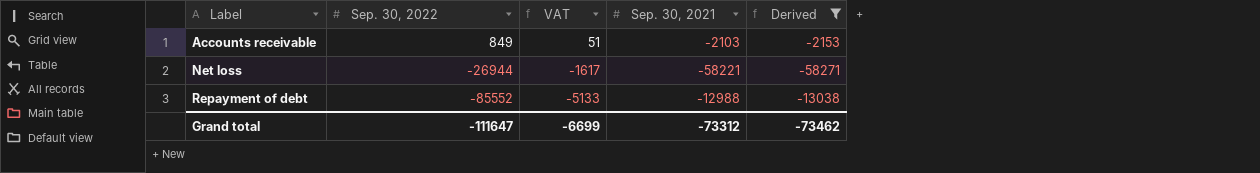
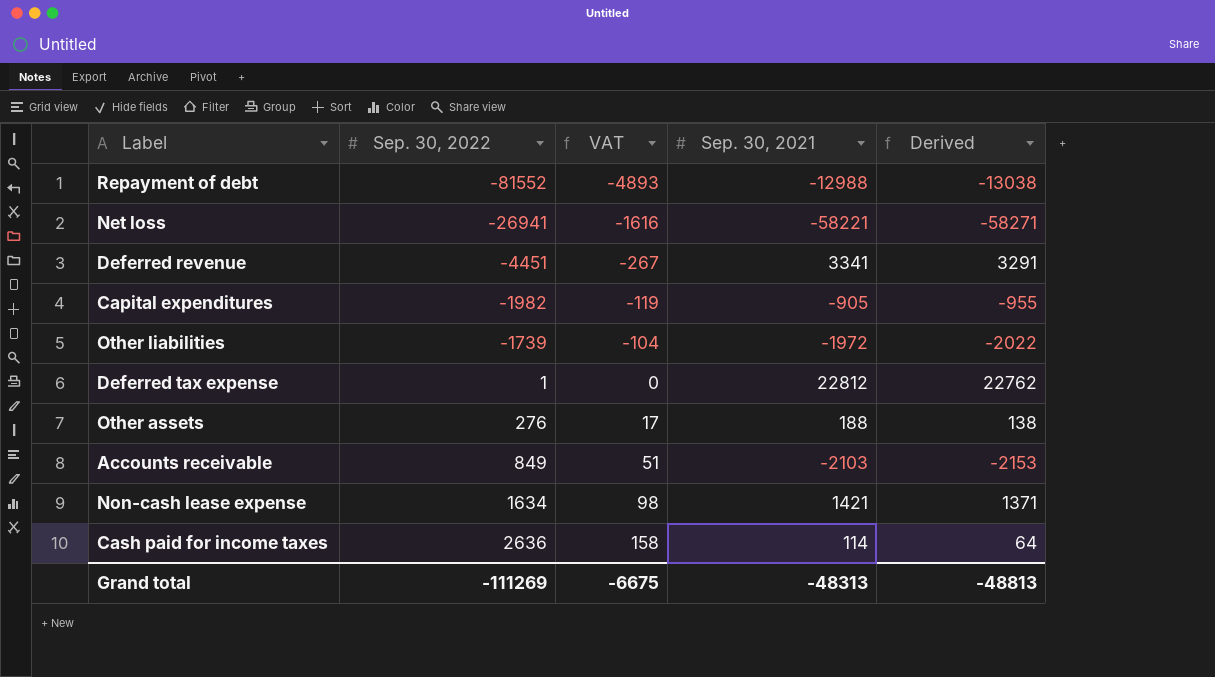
filter: Derived <= -2153 -> none
row order: Label ascending -> Sep. 30, 2022 ascending
Repayment of debt | Sep. 30, 2022: -85552 -> -81552
Repayment of debt | VAT: -5133 -> -4893
Net loss | Sep. 30, 2022: -26944 -> -26941
Net loss | VAT: -1617 -> -1616
Grand total | Sep. 30, 2022: -111647 -> -111269
Grand total | VAT: -6699 -> -6675
Grand total | Sep. 30, 2021: -73312 -> -48313
Grand total | Derived: -73462 -> -48813

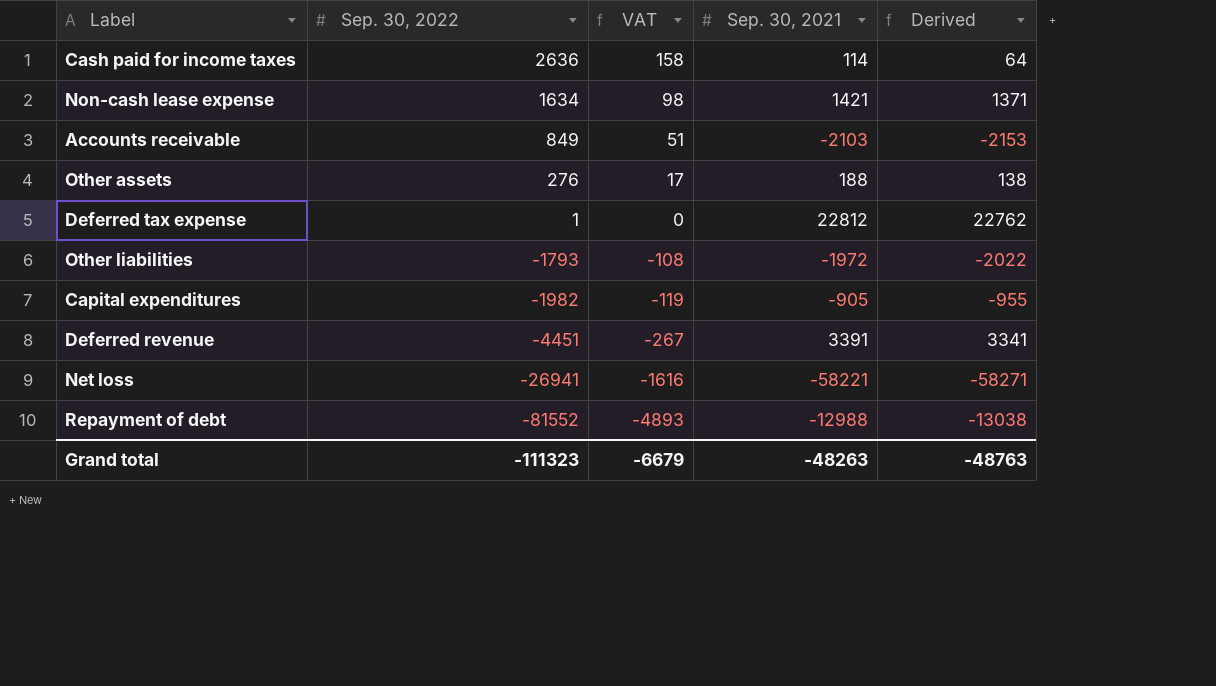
row order: Sep. 30, 2022 ascending -> Sep. 30, 2022 descending
Other liabilities | Sep. 30, 2022: -1739 -> -1793
Other liabilities | VAT: -104 -> -108
Deferred revenue | Sep. 30, 2021: 3341 -> 3391
Deferred revenue | Derived: 3291 -> 3341
Grand total | Sep. 30, 2022: -111269 -> -111323
Grand total | VAT: -6675 -> -6679
Grand total | Sep. 30, 2021: -48313 -> -48263
Grand total | Derived: -48813 -> -48763

